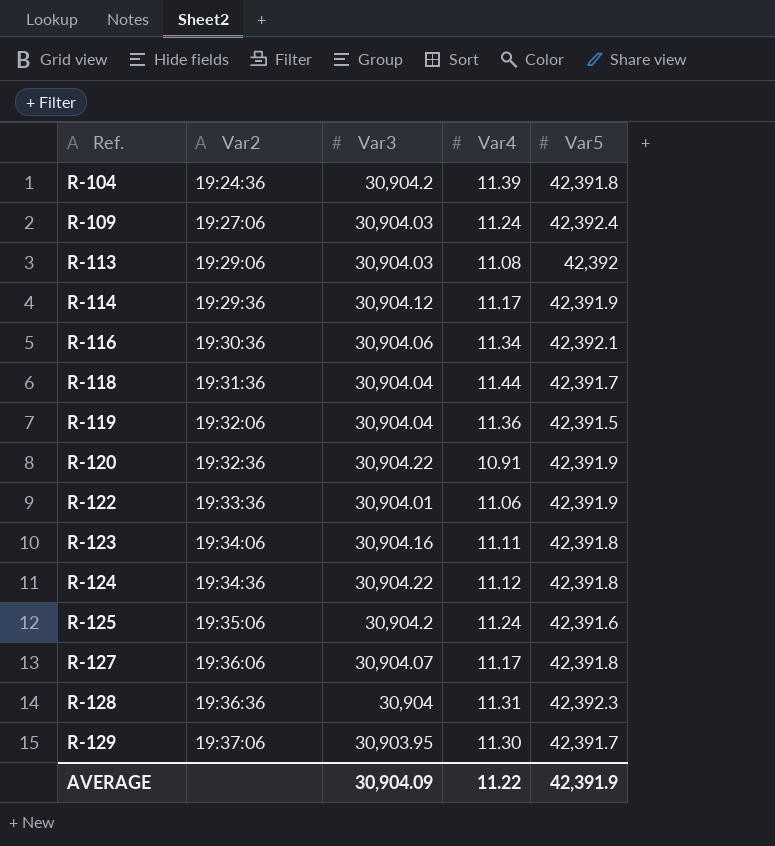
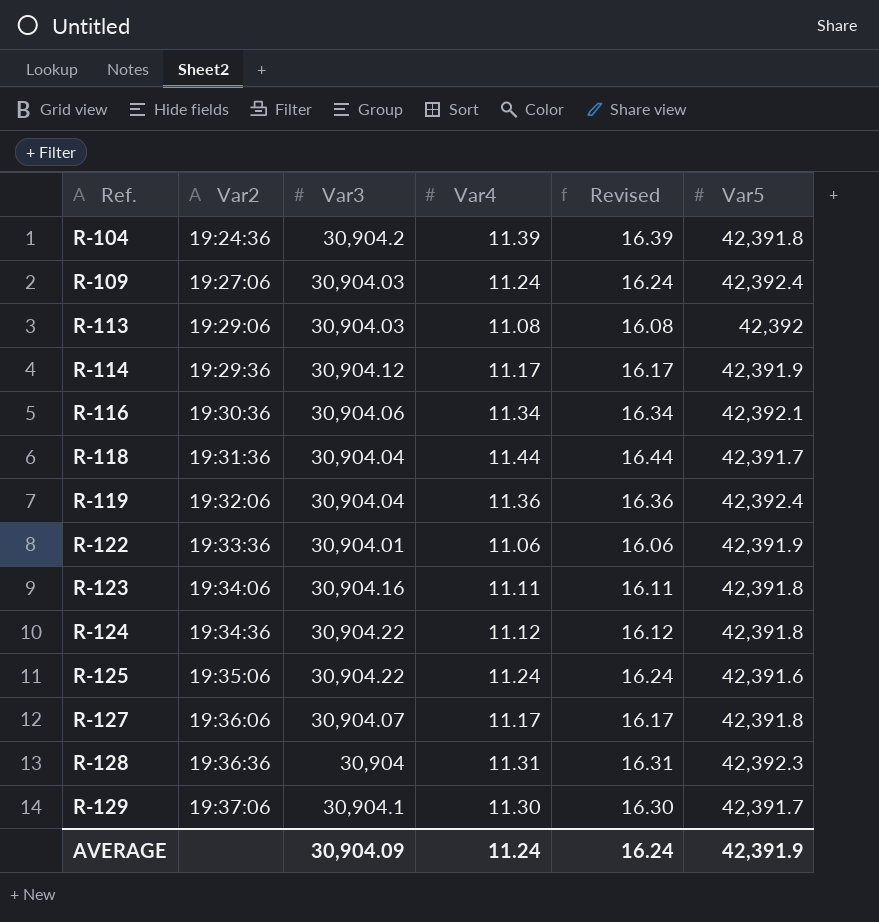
column Revised | formula: none -> [Var4] + 5
row R-120: 19:32:36 | 30,904.22 | 10.91 | 42,391.9 -> none
R-119 | Var5: 42,391.5 -> 42,392.4
R-125 | Var3: 30,904.2 -> 30,904.22
R-129 | Var3: 30,903.95 -> 30,904.1
AVERAGE | Var4: 11.22 -> 11.24

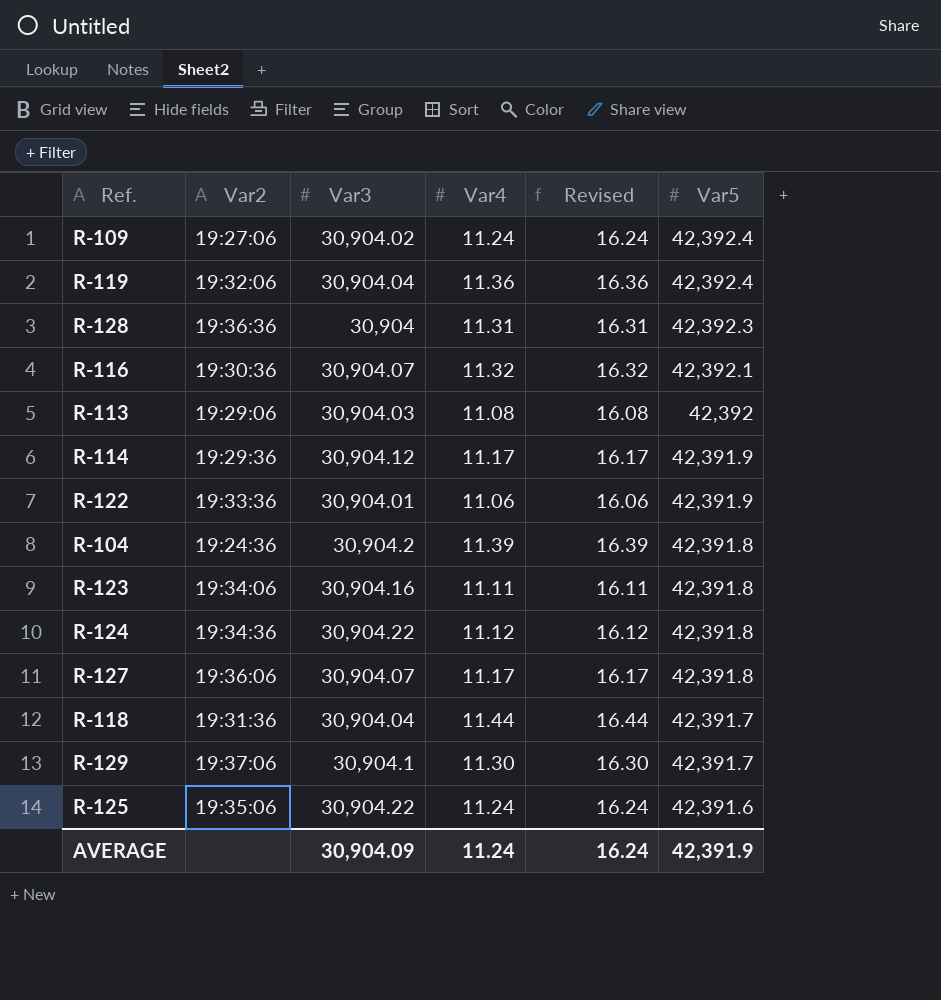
row order: Ref. ascending -> Var5 descending
R-109 | Var3: 30,904.03 -> 30,904.02
R-116 | Var3: 30,904.06 -> 30,904.07
R-116 | Var4: 11.34 -> 11.32
R-116 | Revised: 16.34 -> 16.32

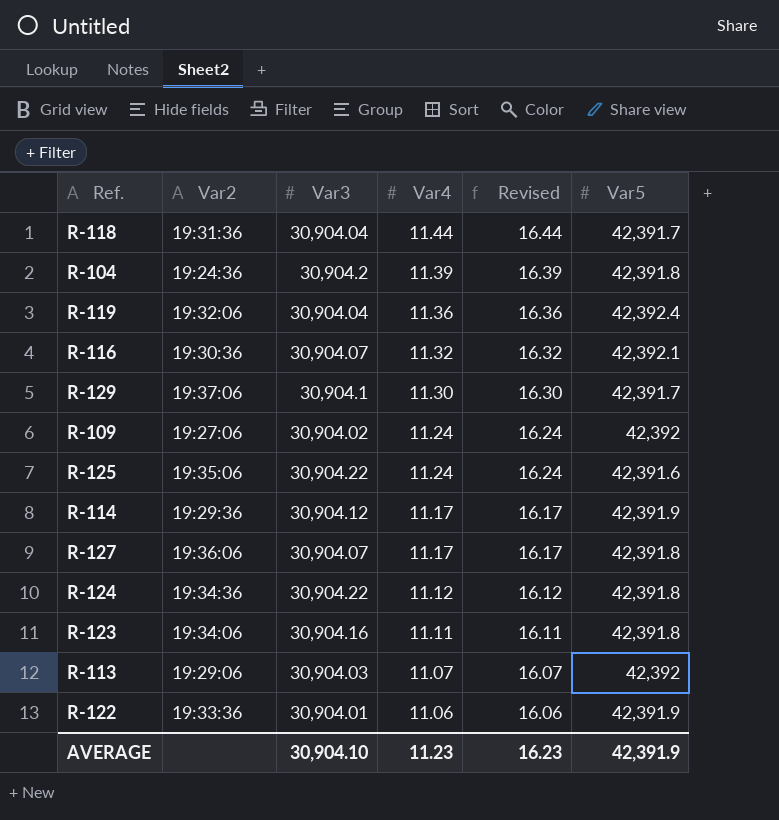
row order: Var5 descending -> Var4 descending
row R-128: 19:36:36 | 30,904 | 11.31 | 16.31 | 42,392.3 -> none
R-109 | Var5: 42,392.4 -> 42,392
R-113 | Var4: 11.08 -> 11.07
R-113 | Revised: 16.08 -> 16.07
AVERAGE | Var3: 30,904.09 -> 30,904.10
AVERAGE | Var4: 11.24 -> 11.23
AVERAGE | Revised: 16.24 -> 16.23

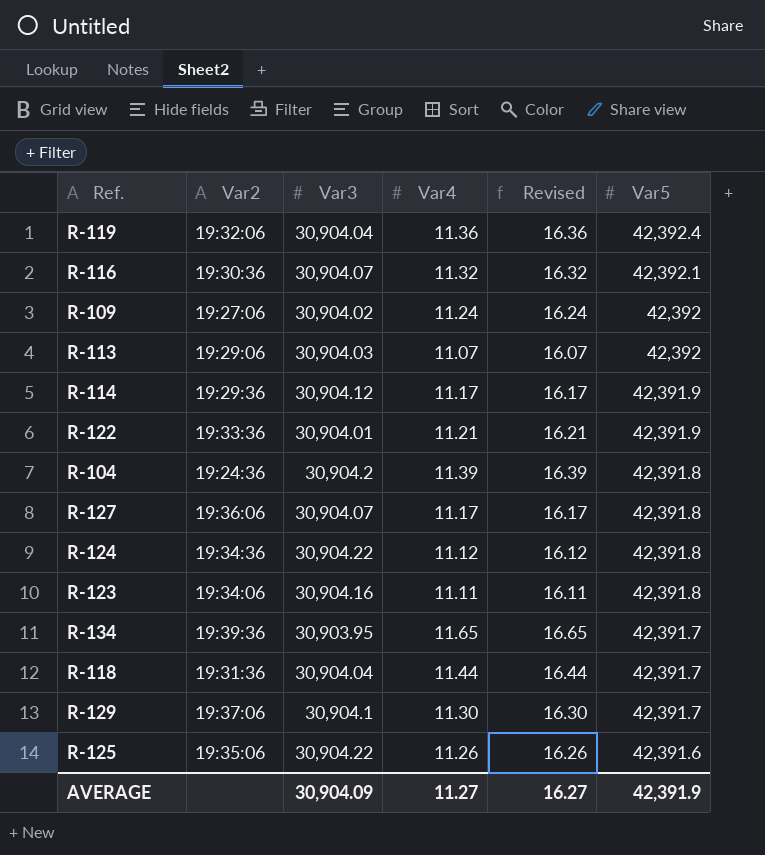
row order: Var4 descending -> Var5 descending
R-122 | Var4: 11.06 -> 11.21
R-122 | Revised: 16.06 -> 16.21
row R-134: none -> 19:39:36 | 30,903.95 | 11.65 | 16.65 | 42,391.7
R-125 | Var4: 11.24 -> 11.26
R-125 | Revised: 16.24 -> 16.26
AVERAGE | Var3: 30,904.10 -> 30,904.09
AVERAGE | Var4: 11.23 -> 11.27
AVERAGE | Revised: 16.23 -> 16.27

